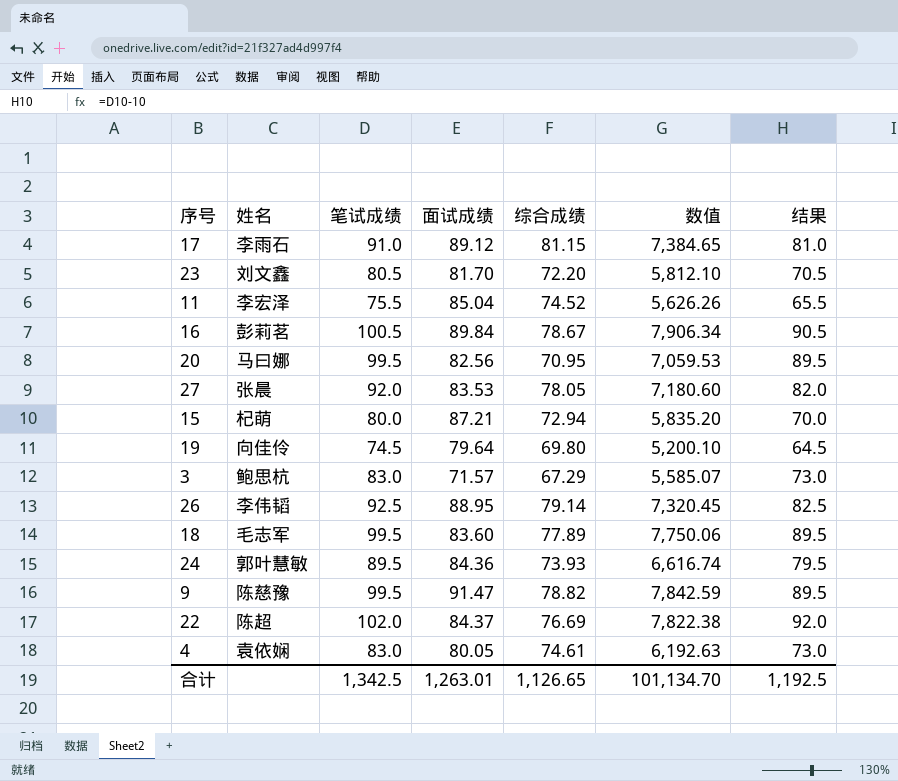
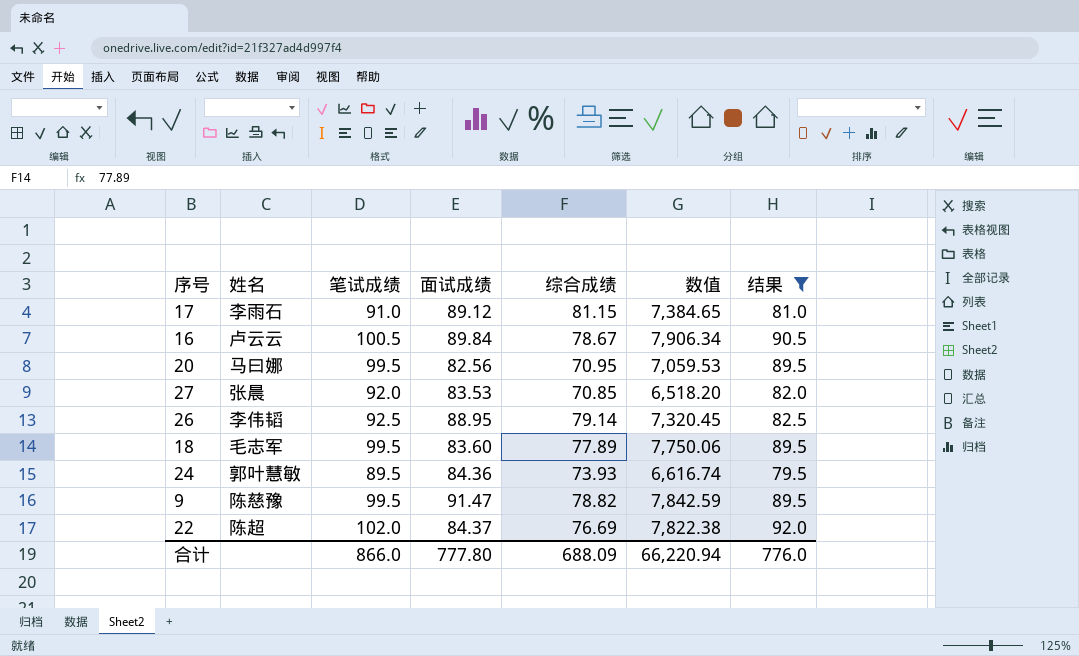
filter: none -> 结果 >= 79.5
16 | 姓名: 彭莉茗 -> 卢云云
27 | 综合成绩: 78.05 -> 70.85
27 | 数值: 7,180.60 -> 6,518.20
合计 | 笔试成绩: 1,342.5 -> 866.0
合计 | 面试成绩: 1,263.01 -> 777.80
合计 | 综合成绩: 1,126.65 -> 688.09
合计 | 数值: 101,134.70 -> 66,220.94
合计 | 结果: 1,192.5 -> 776.0

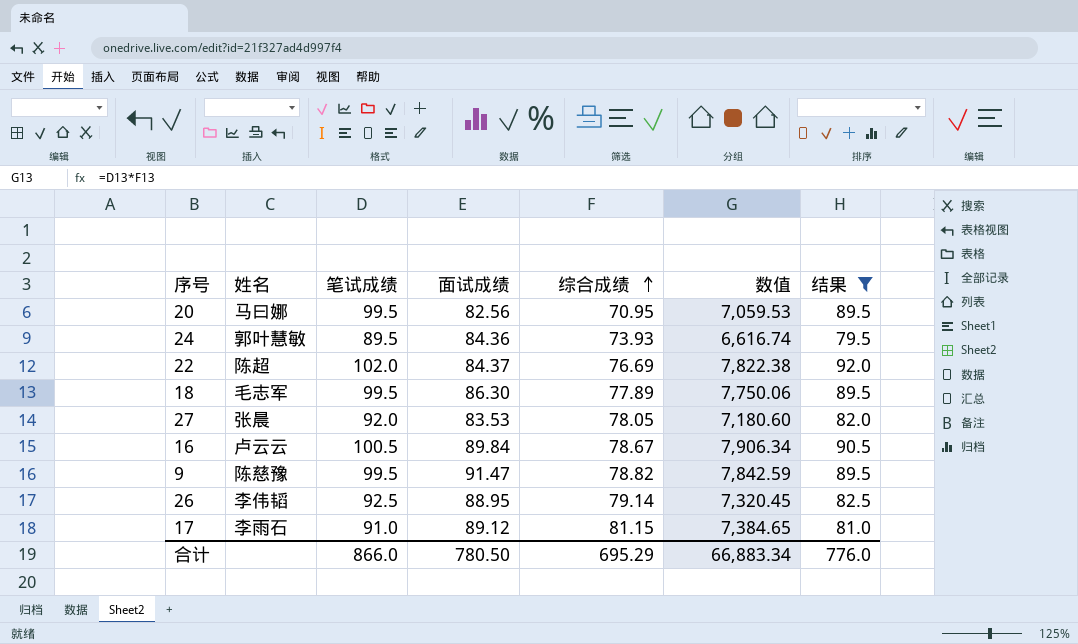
row order: none -> 综合成绩 ascending
18 | 面试成绩: 83.60 -> 86.30
27 | 综合成绩: 70.85 -> 78.05
27 | 数值: 6,518.20 -> 7,180.60
合计 | 面试成绩: 777.80 -> 780.50
合计 | 综合成绩: 688.09 -> 695.29
合计 | 数值: 66,220.94 -> 66,883.34

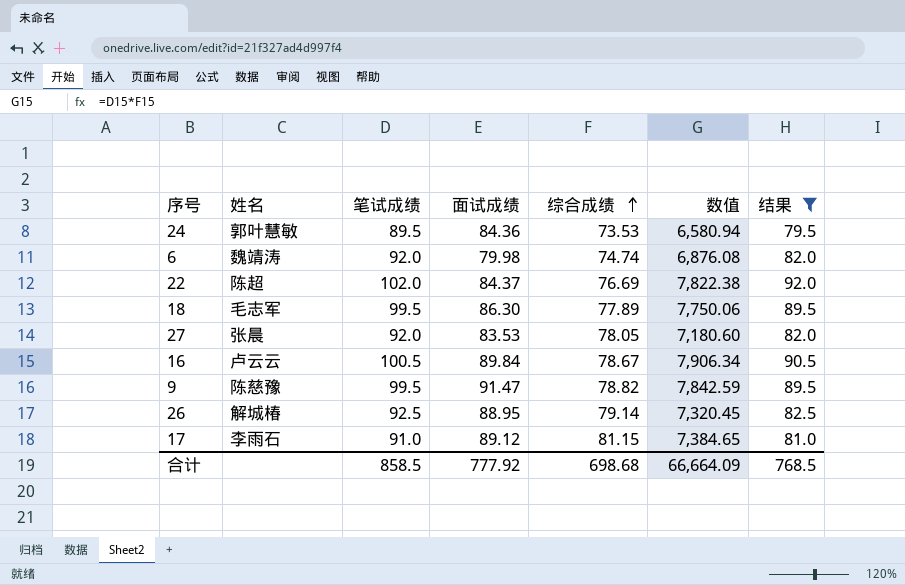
row 20: 马曰娜 | 99.5 | 82.56 | 70.95 | 7,059.53 | 89.5 -> none
24 | 综合成绩: 73.93 -> 73.53
24 | 数值: 6,616.74 -> 6,580.94
row 6: none -> 魏靖涛 | 92.0 | 79.98 | 74.74 | 6,876.08 | 82.0
26 | 姓名: 李伟韬 -> 解城椿
合计 | 笔试成绩: 866.0 -> 858.5
合计 | 面试成绩: 780.50 -> 777.92
合计 | 综合成绩: 695.29 -> 698.68
合计 | 数值: 66,883.34 -> 66,664.09
合计 | 结果: 776.0 -> 768.5

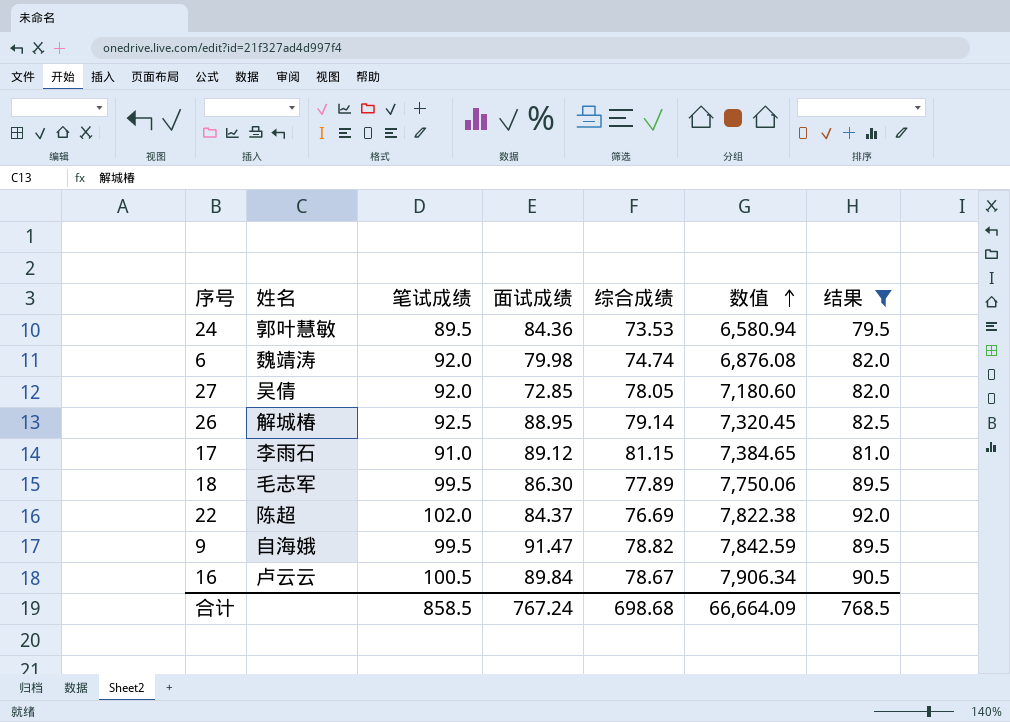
row order: 综合成绩 ascending -> 数值 ascending
27 | 姓名: 张晨 -> 吴倩
27 | 面试成绩: 83.53 -> 72.85
9 | 姓名: 陈慈豫 -> 自海娥
合计 | 面试成绩: 777.92 -> 767.24

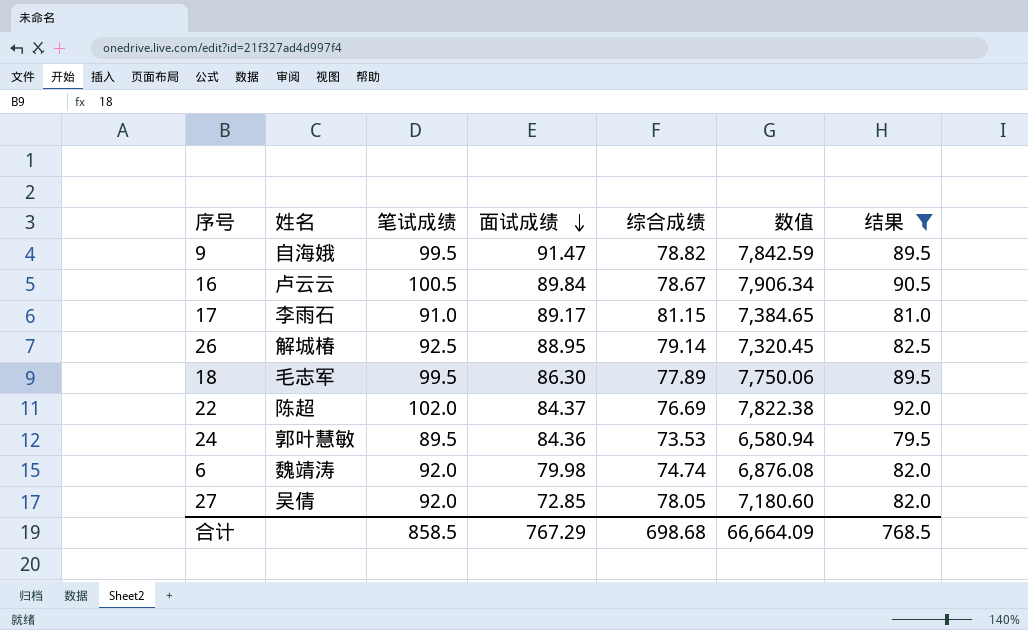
row order: 数值 ascending -> 面试成绩 descending
17 | 面试成绩: 89.12 -> 89.17
合计 | 面试成绩: 767.24 -> 767.29

